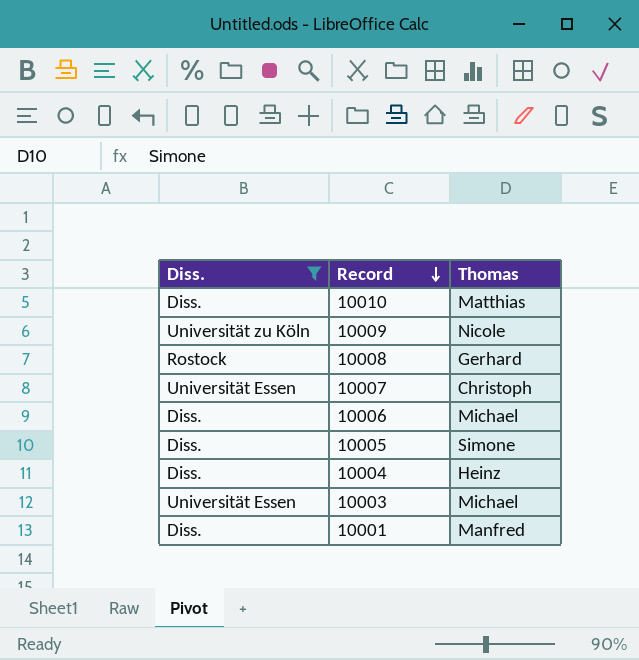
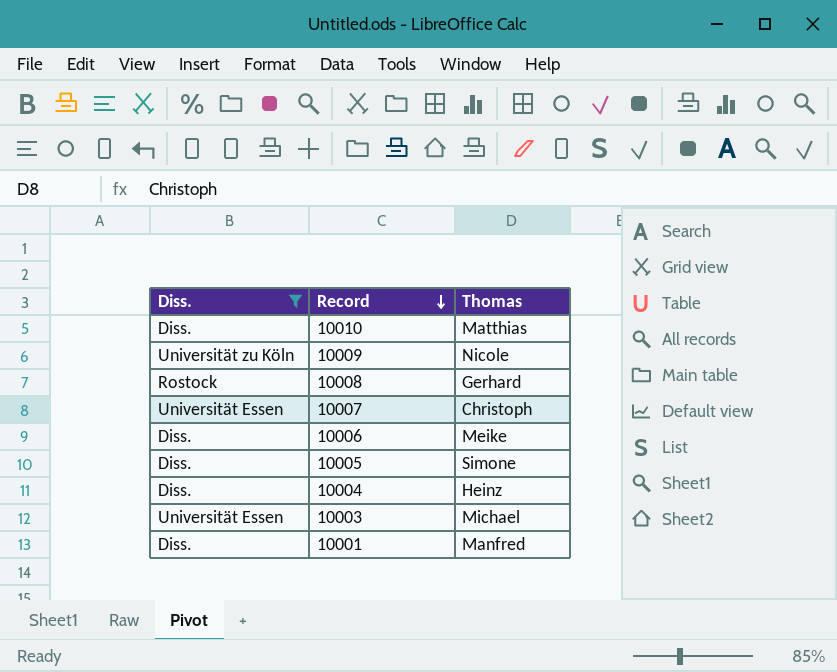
10006 | Thomas: Michael -> Meike

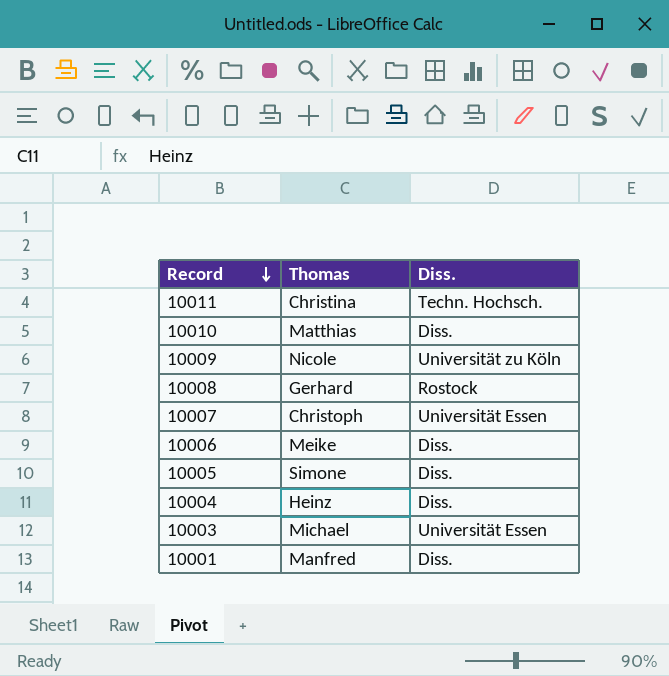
filter: Diss. != Techn. Hochsch. -> none
column Diss. | position: 1 -> 3

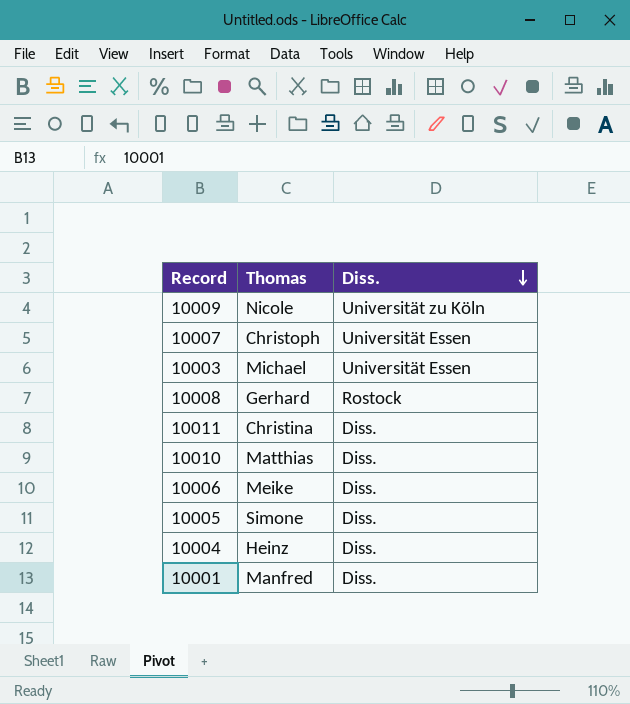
row order: Record descending -> Diss. descending
10011 | Diss.: Techn. Hochsch. -> Diss.

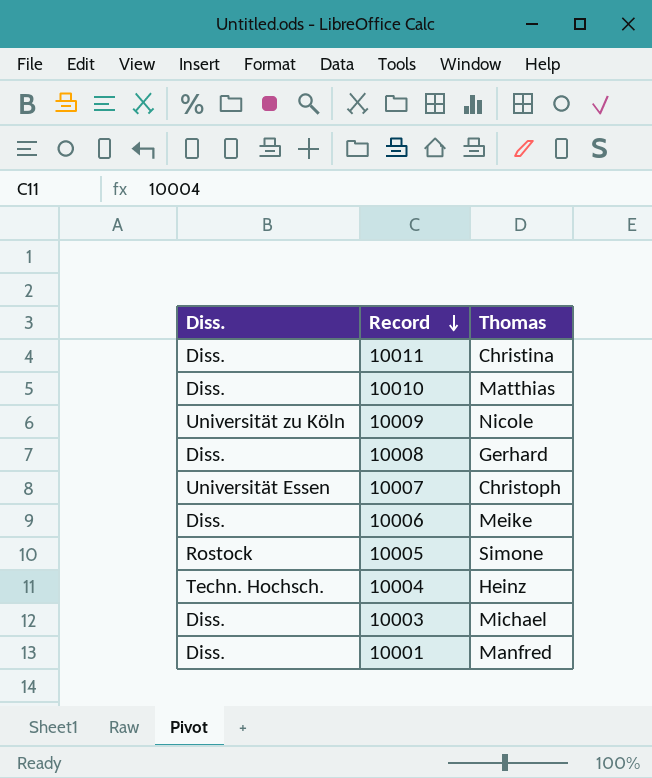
row order: Diss. descending -> Record descending
column Diss. | position: 3 -> 1
10008 | Diss.: Rostock -> Diss.
10005 | Diss.: Diss. -> Rostock
10004 | Diss.: Diss. -> Techn. Hochsch.
10003 | Diss.: Universität Essen -> Diss.

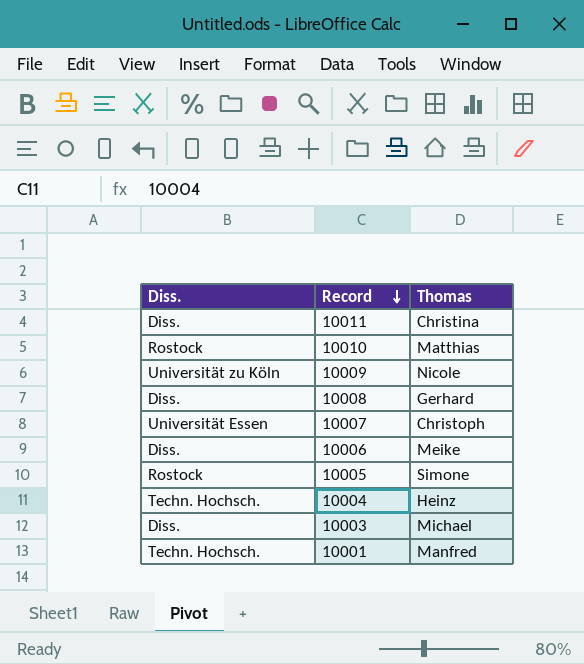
10010 | Diss.: Diss. -> Rostock
10001 | Diss.: Diss. -> Techn. Hochsch.

